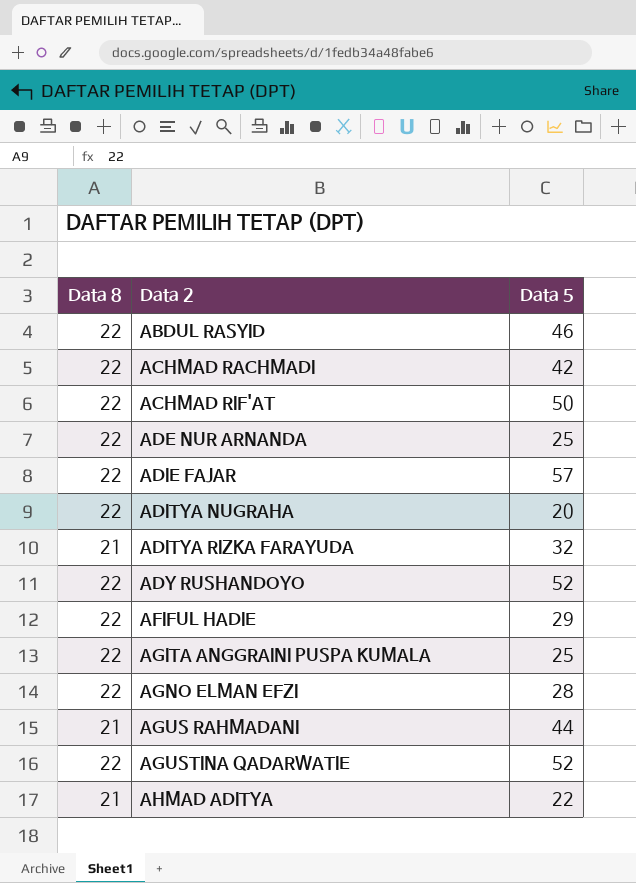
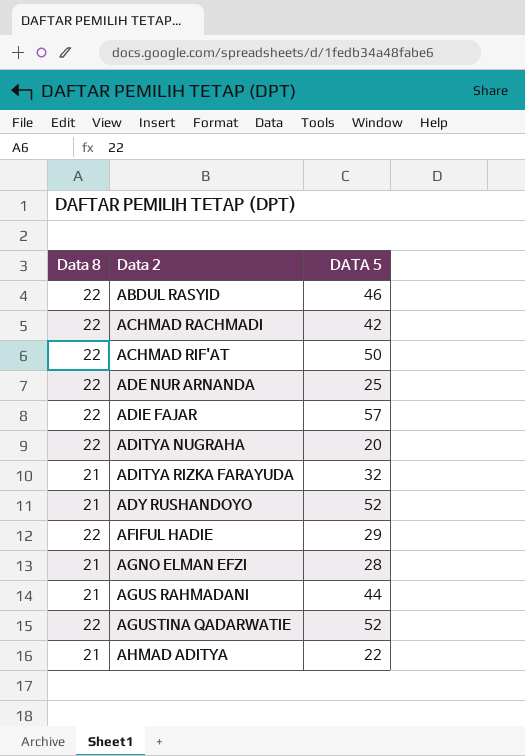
column name: Data 5 -> DATA 5
row AGITA ANGGRAINI PUSPA KUMALA: 22 | 25 -> none
ADY RUSHANDOYO | Data 8: 22 -> 21
AGNO ELMAN EFZI | Data 8: 22 -> 21

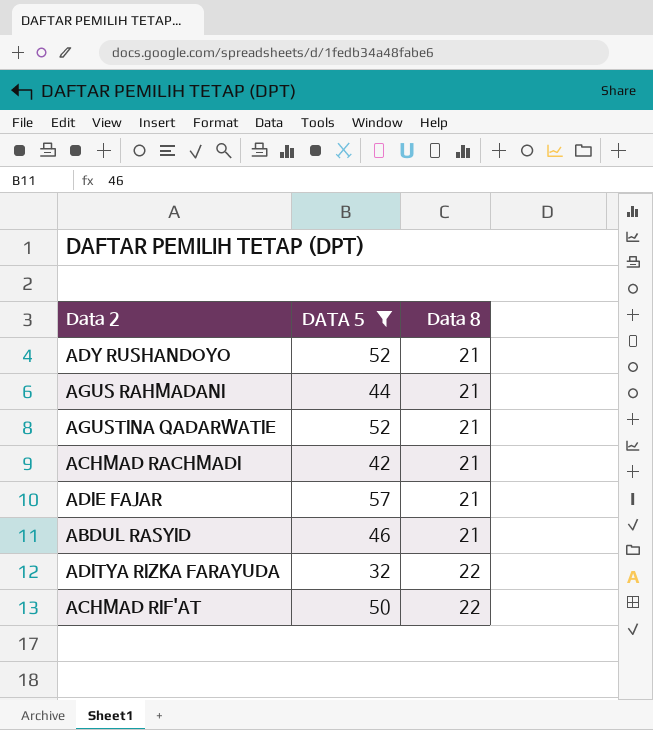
filter: none -> DATA 5 >= 32
row order: Data 2 ascending -> Data 8 ascending
column Data 8 | position: 1 -> 3
AGUSTINA QADARWATIE | Data 8: 22 -> 21
ACHMAD RACHMADI | Data 8: 22 -> 21
ADIE FAJAR | Data 8: 22 -> 21
ABDUL RASYID | Data 8: 22 -> 21
ADITYA RIZKA FARAYUDA | Data 8: 21 -> 22

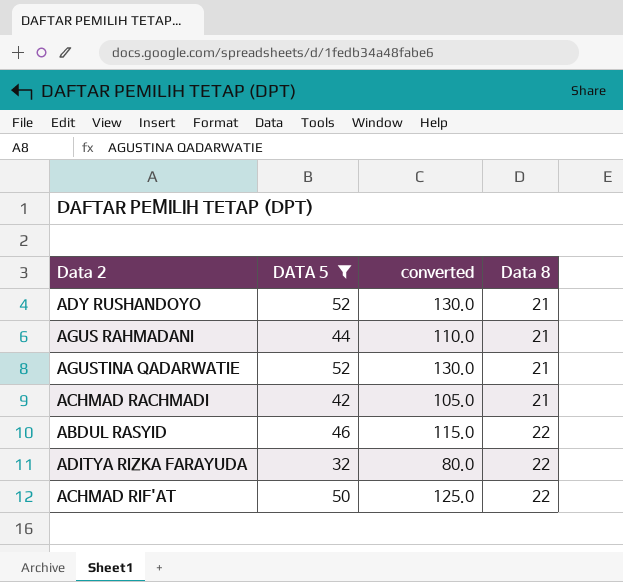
column converted | formula: none -> [DATA 5] * 2.5
row ADIE FAJAR: 57 | 21 -> none
ABDUL RASYID | Data 8: 21 -> 22

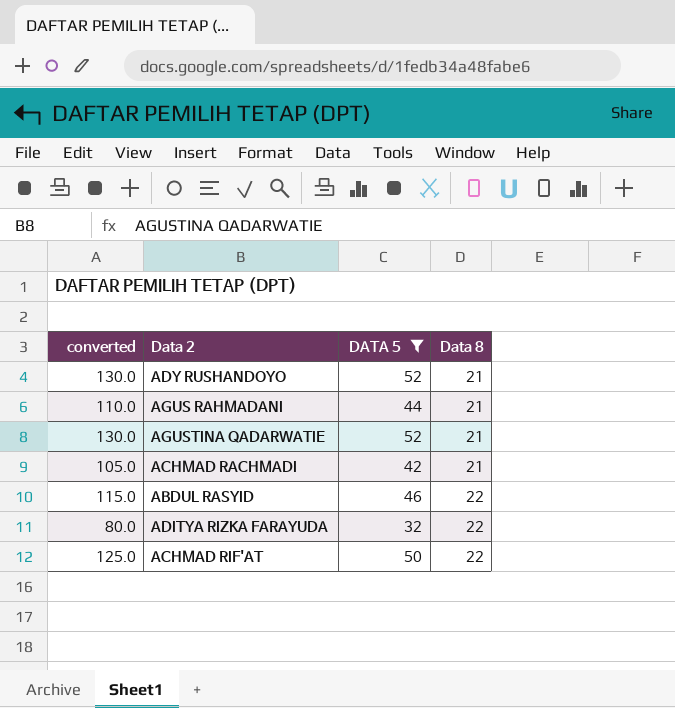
column converted | position: 3 -> 1

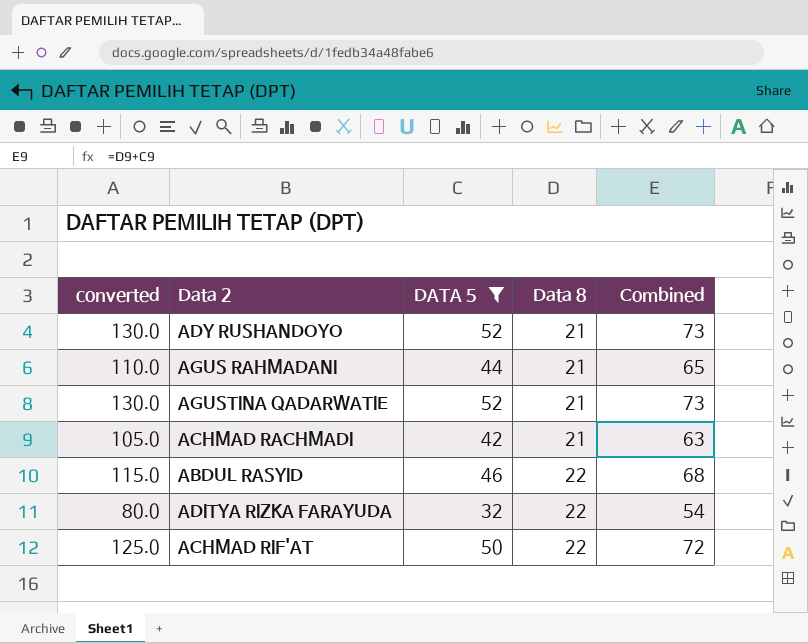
column Combined | formula: none -> [DATA 5] + [Data 8]

